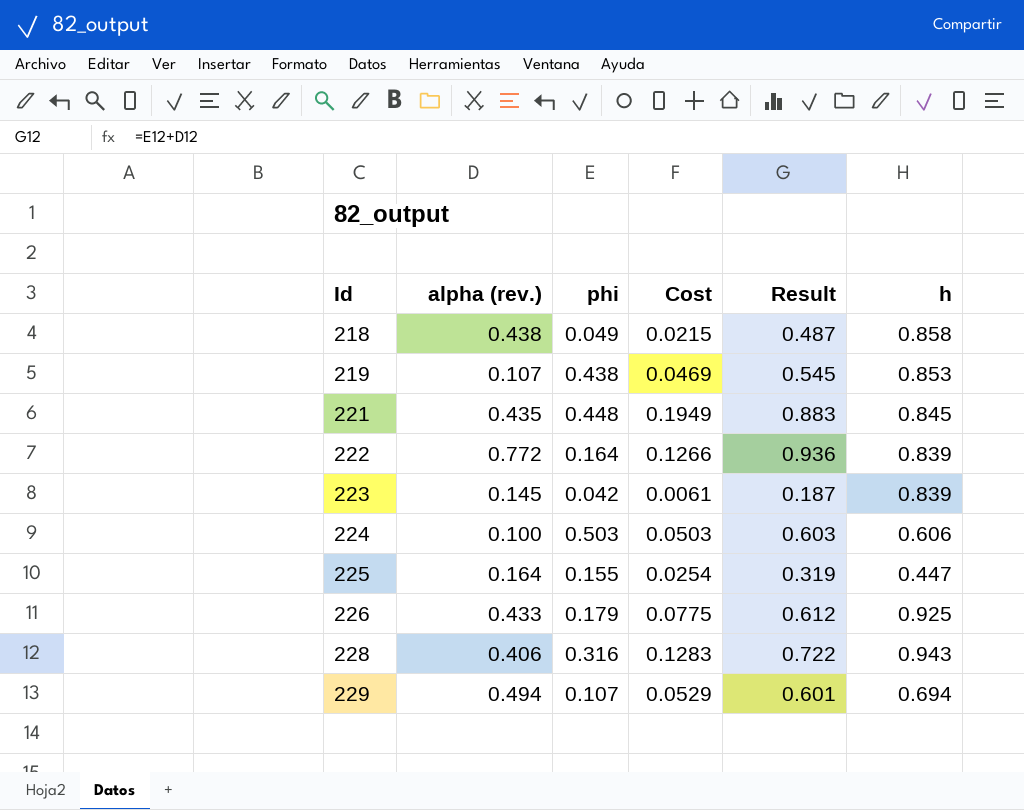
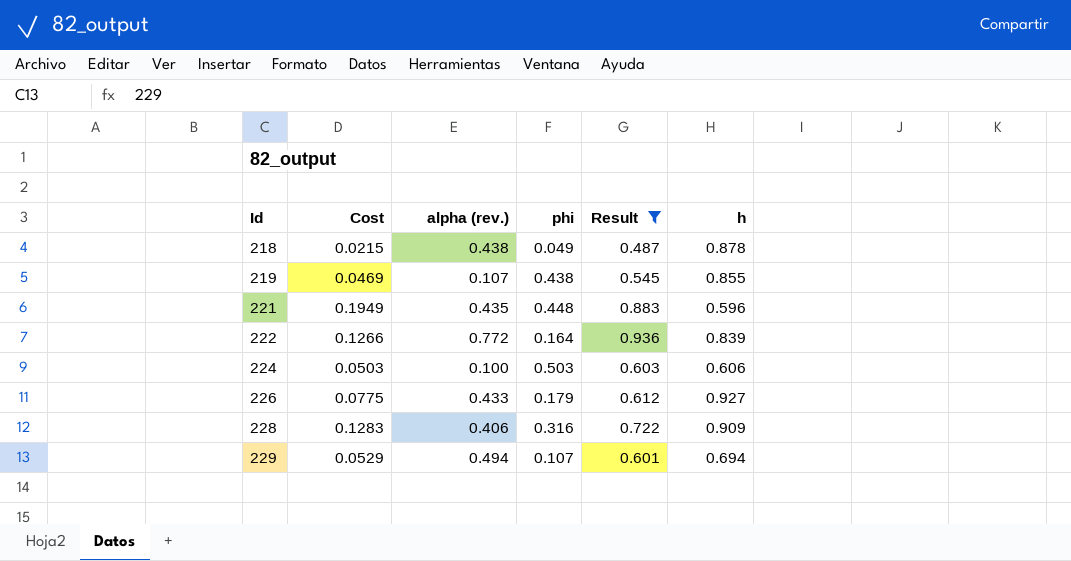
filter: none -> Result >= 0.487
column Cost | position: 4 -> 2
218 | h: 0.858 -> 0.878
219 | h: 0.853 -> 0.855
221 | h: 0.845 -> 0.596
226 | h: 0.925 -> 0.927
228 | h: 0.943 -> 0.909

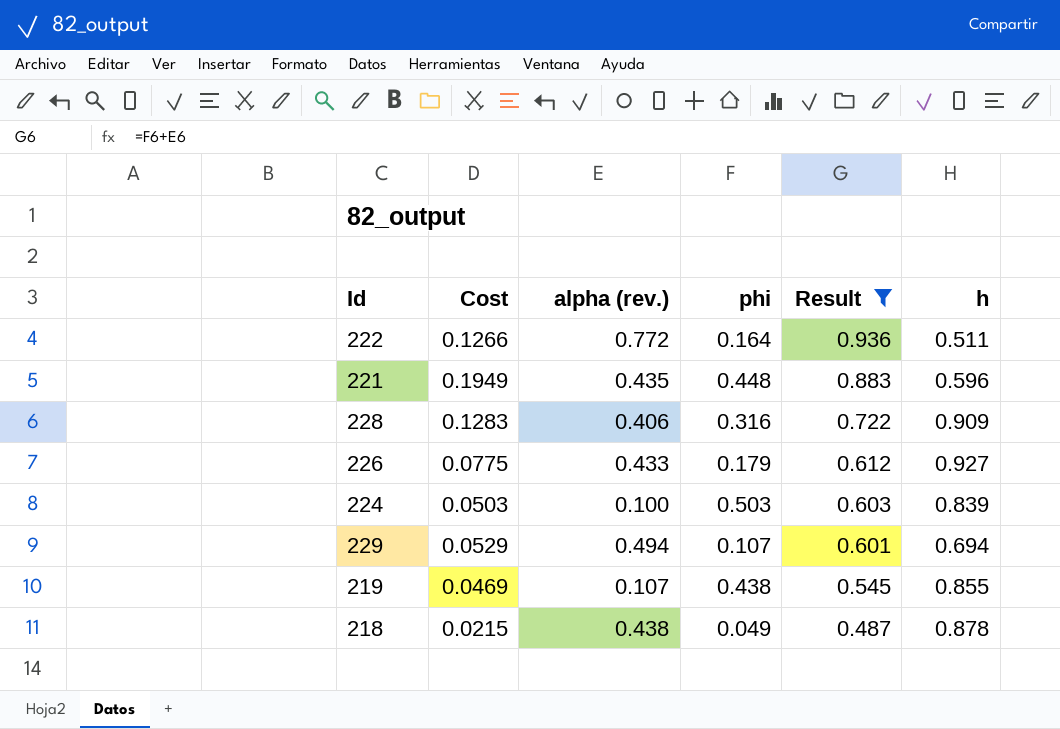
row order: Id ascending -> Result descending
222 | h: 0.839 -> 0.511
224 | h: 0.606 -> 0.839

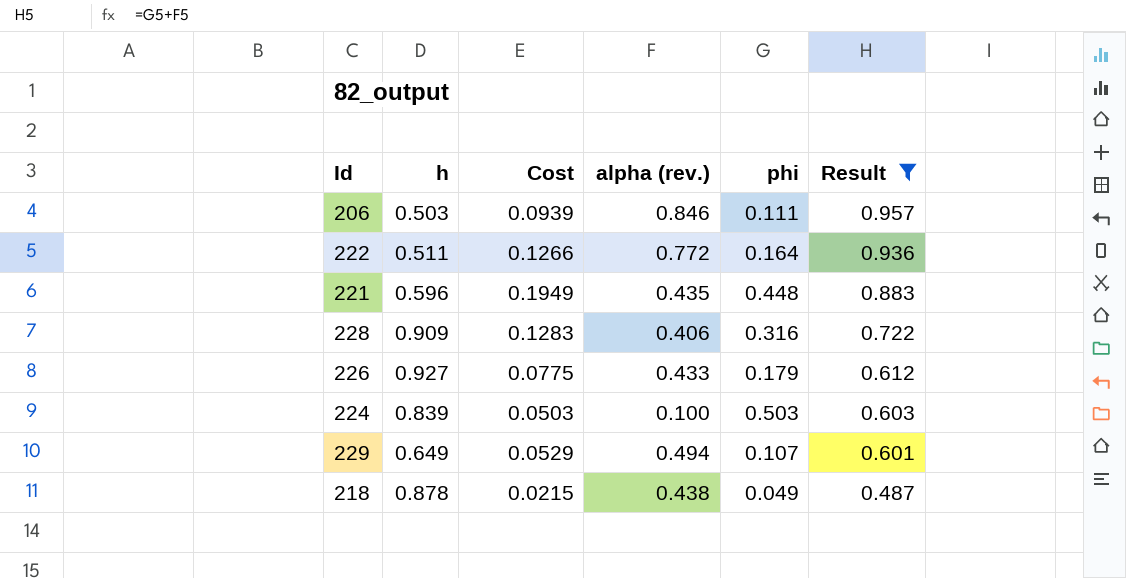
column h | position: 6 -> 2
row 219: 0.0469 | 0.107 | 0.438 | 0.545 | 0.855 -> none
row 206: none -> 0.503 | 0.0939 | 0.846 | 0.111 | 0.957
229 | h: 0.694 -> 0.649

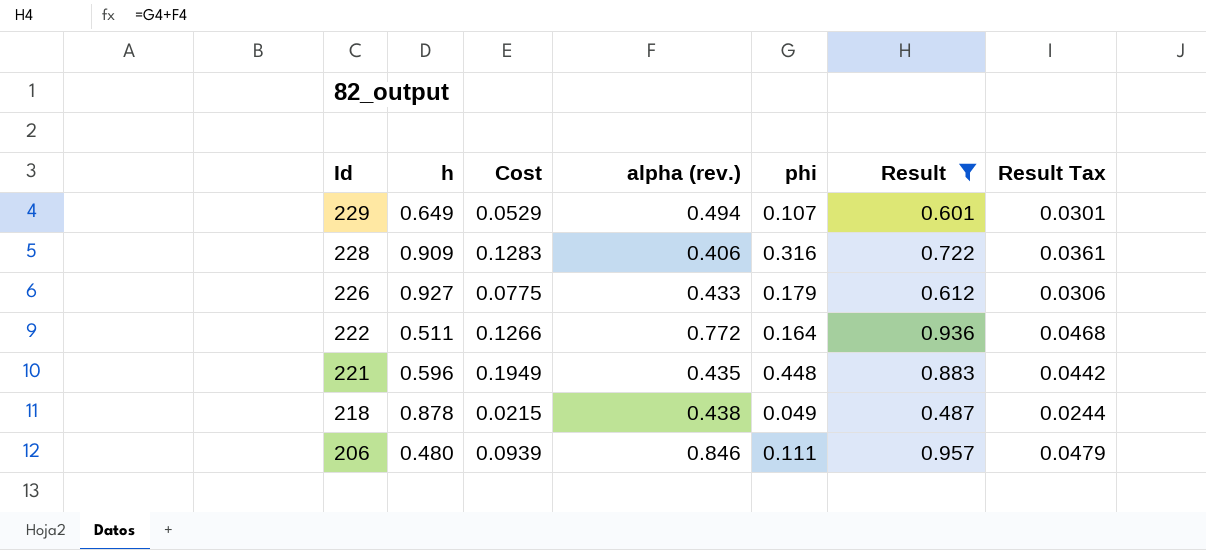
row order: Result descending -> Id descending
column Result Tax | formula: none -> [Result] * 0.05
row 224: 0.839 | 0.0503 | 0.100 | 0.503 | 0.603 -> none
206 | h: 0.503 -> 0.480

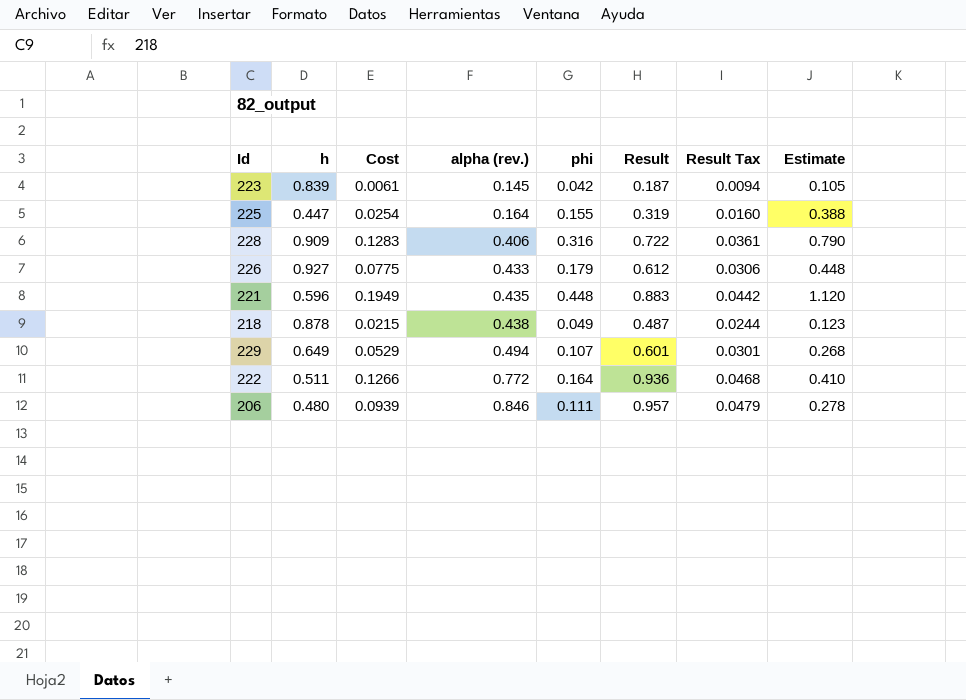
filter: Result >= 0.487 -> none
row order: Id descending -> alpha (rev.) ascending
column Estimate | formula: none -> [phi] * 2.5

